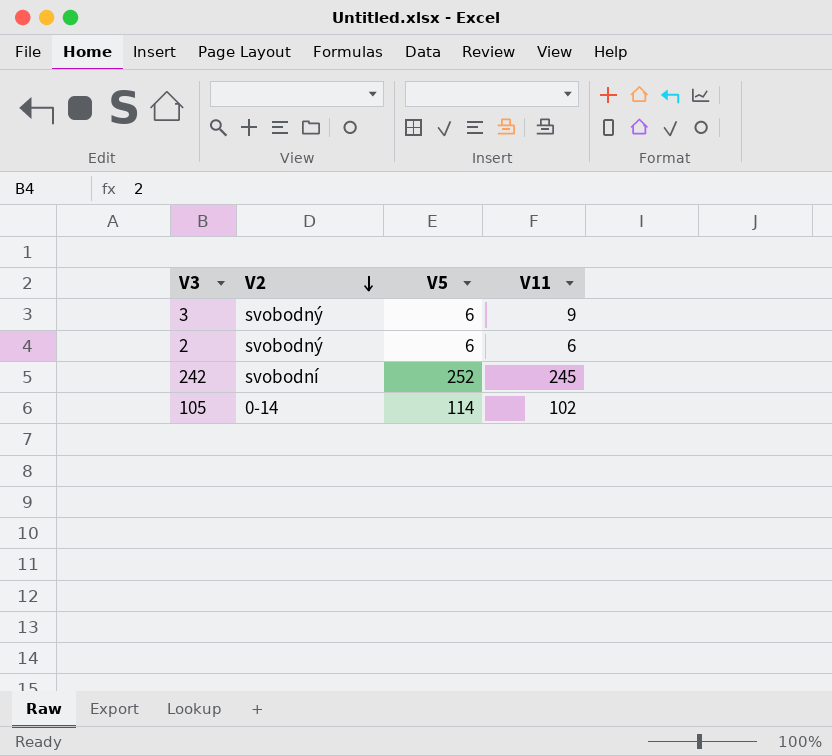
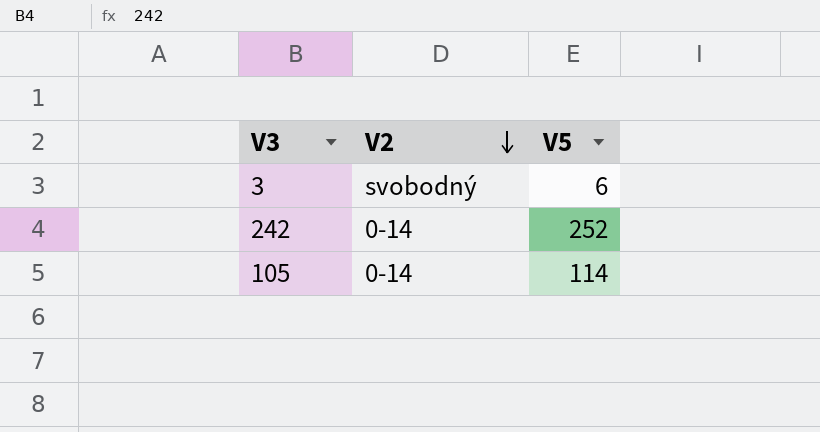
column V11 | position: 4 -> none
row 2: svobodný | 6 | 6 -> none
242 | V2: svobodní -> 0-14

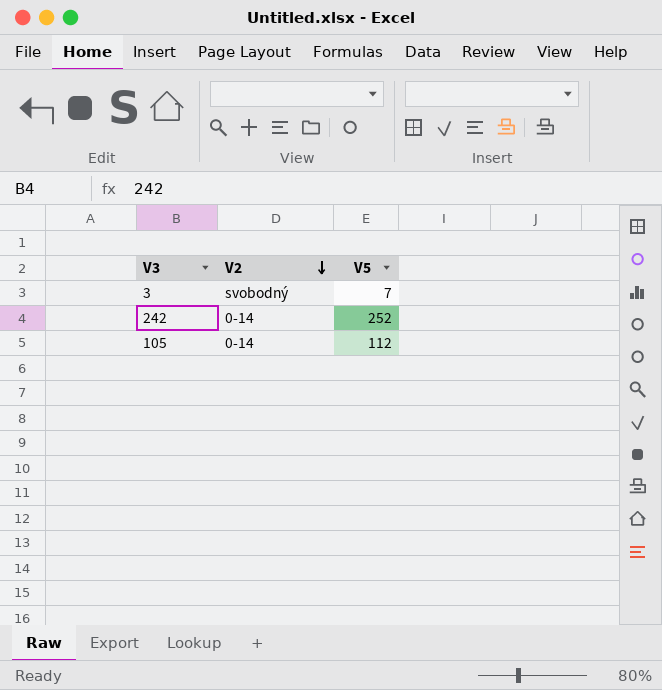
3 | V5: 6 -> 7
105 | V5: 114 -> 112

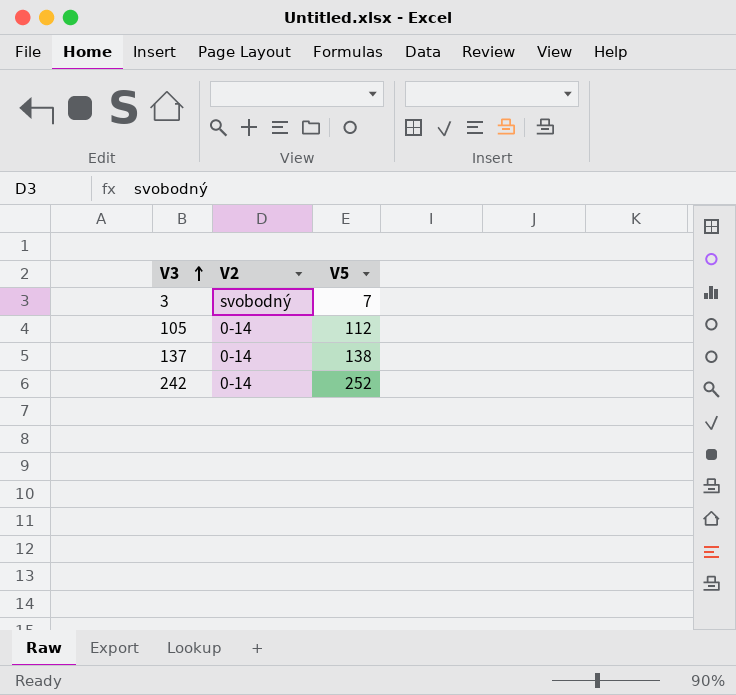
row order: V2 descending -> V3 ascending
row 137: none -> 0-14 | 138

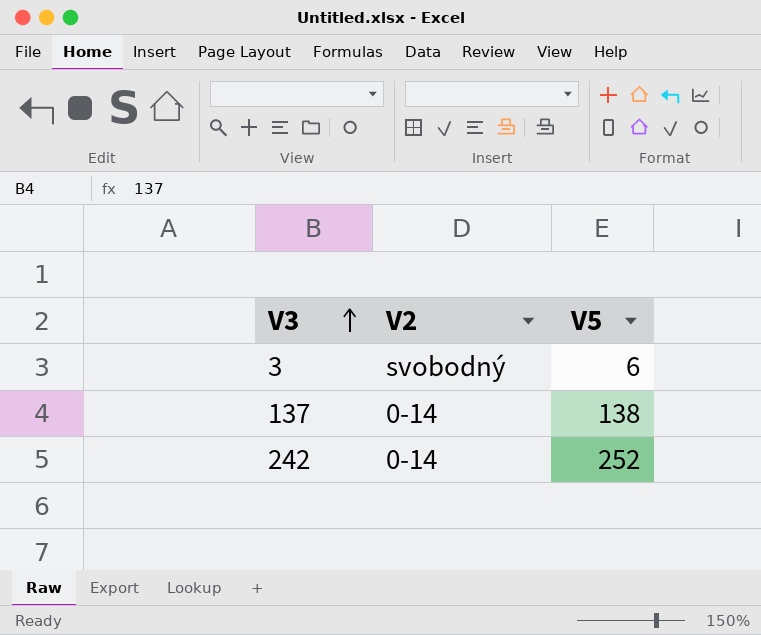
row 105: 0-14 | 112 -> none
3 | V5: 7 -> 6

